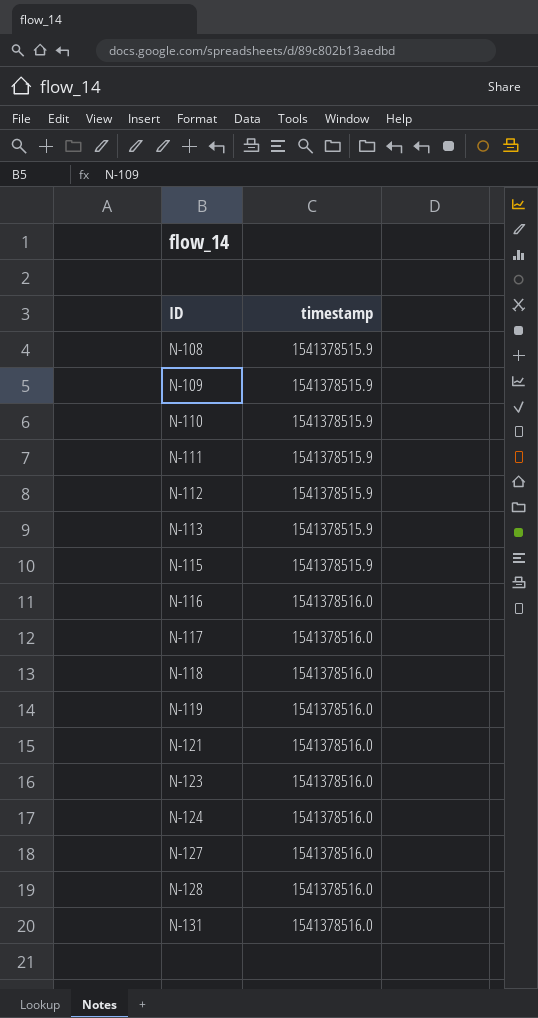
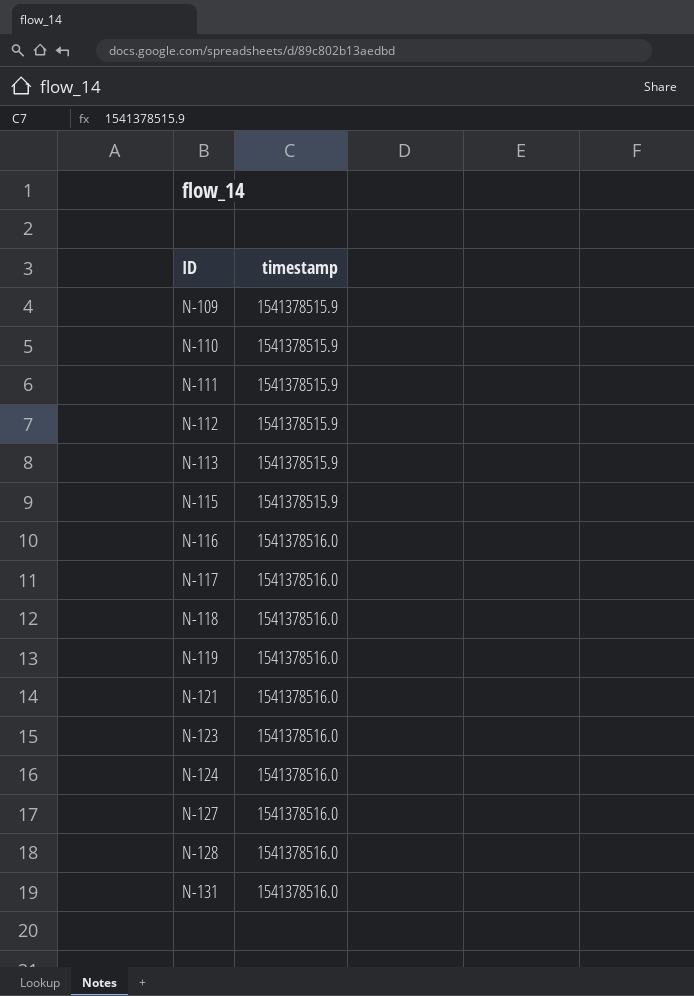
row N-108: 1541378515.9 -> none

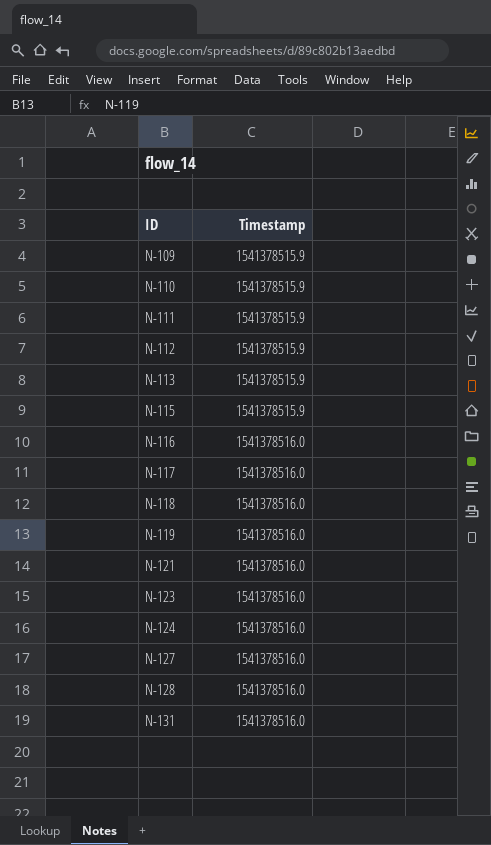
column name: timestamp -> Timestamp

